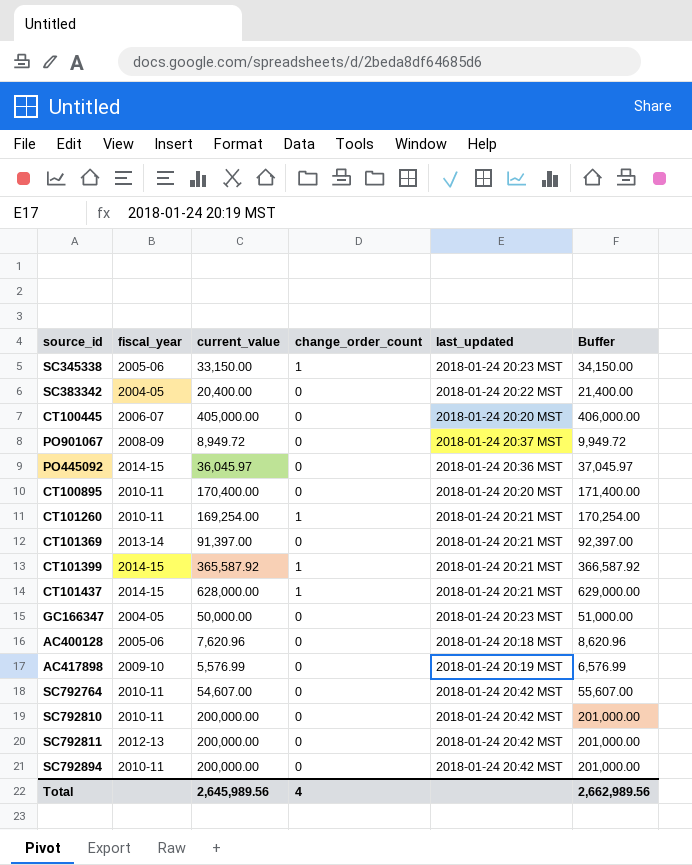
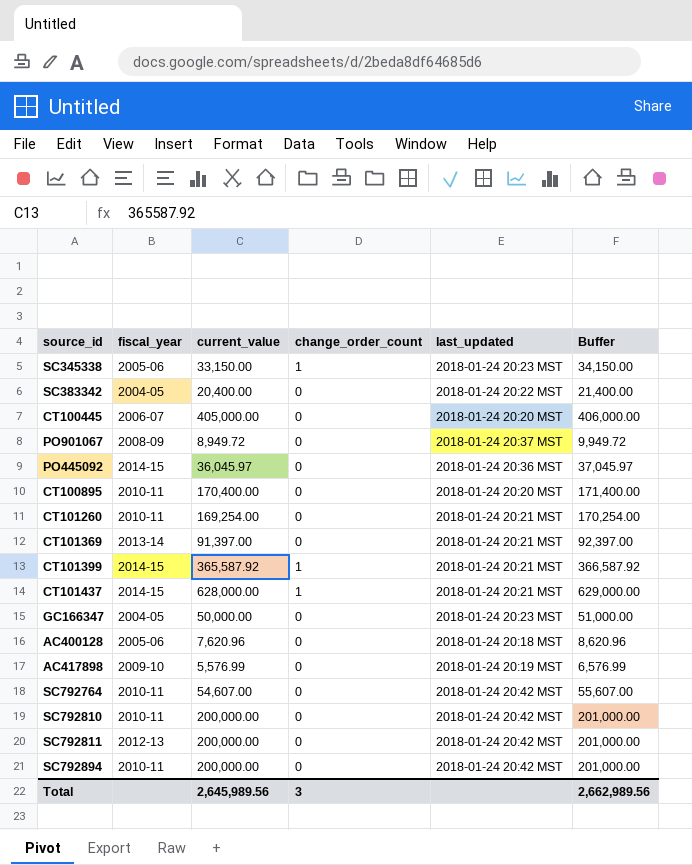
CT101260 | change_order_count: 1 -> 0
Total | change_order_count: 4 -> 3

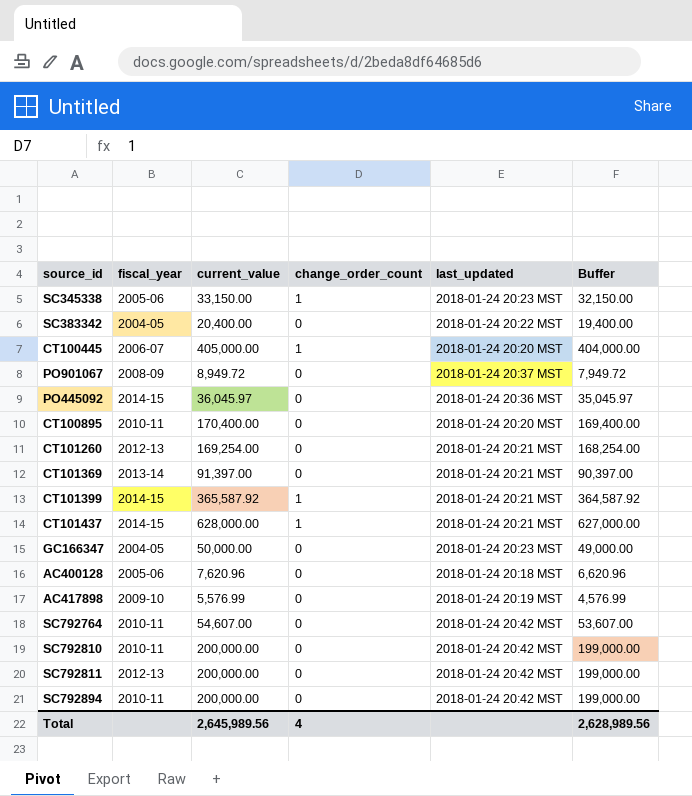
column Buffer | formula: [current_value] + 1000 -> [current_value] - 1000
CT100445 | change_order_count: 0 -> 1
CT101260 | fiscal_year: 2010-11 -> 2012-13
Total | change_order_count: 3 -> 4
Total | Buffer: 2,662,989.56 -> 2,628,989.56

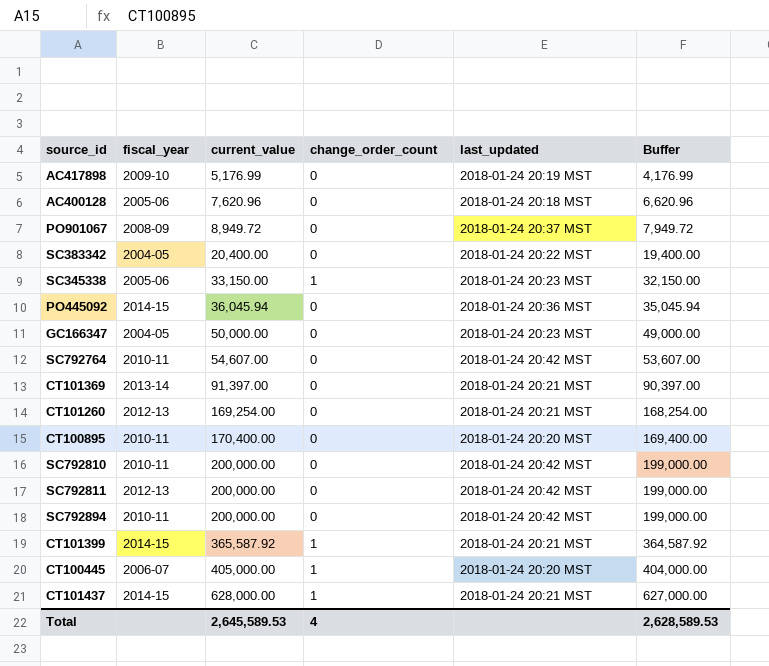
row order: none -> current_value ascending
AC417898 | current_value: 5,576.99 -> 5,176.99
AC417898 | Buffer: 4,576.99 -> 4,176.99
PO445092 | current_value: 36,045.97 -> 36,045.94
PO445092 | Buffer: 35,045.97 -> 35,045.94
Total | current_value: 2,645,989.56 -> 2,645,589.53
Total | Buffer: 2,628,989.56 -> 2,628,589.53

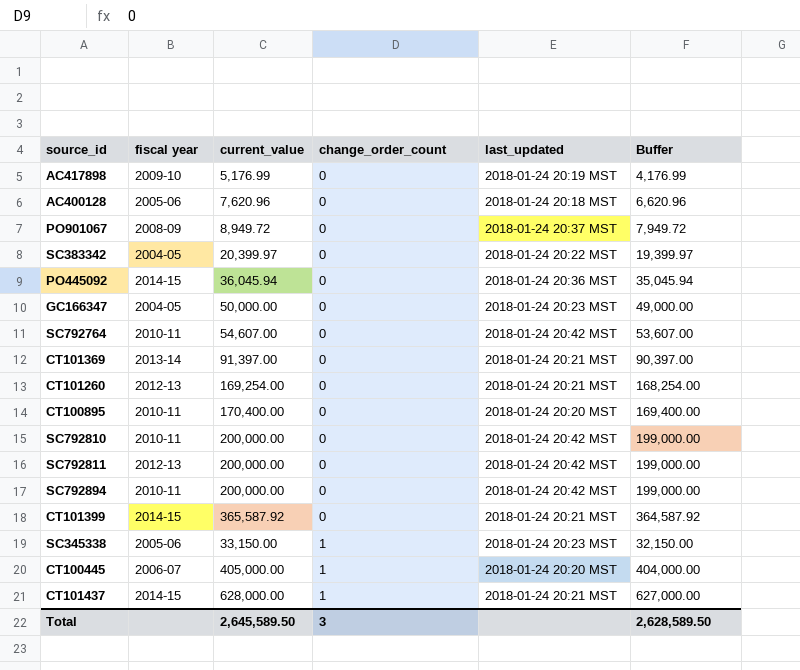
row order: current_value ascending -> change_order_count ascending
column name: fiscal_year -> fiscal year
SC383342 | current_value: 20,400.00 -> 20,399.97
SC383342 | Buffer: 19,400.00 -> 19,399.97
CT101399 | change_order_count: 1 -> 0
Total | current_value: 2,645,589.53 -> 2,645,589.50
Total | change_order_count: 4 -> 3
Total | Buffer: 2,628,589.53 -> 2,628,589.50

